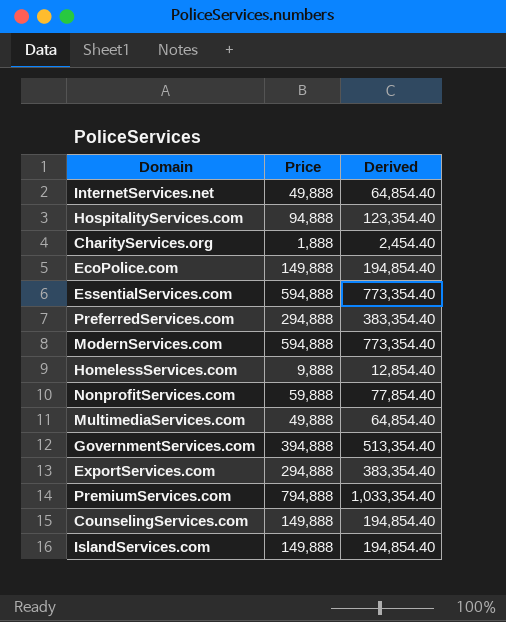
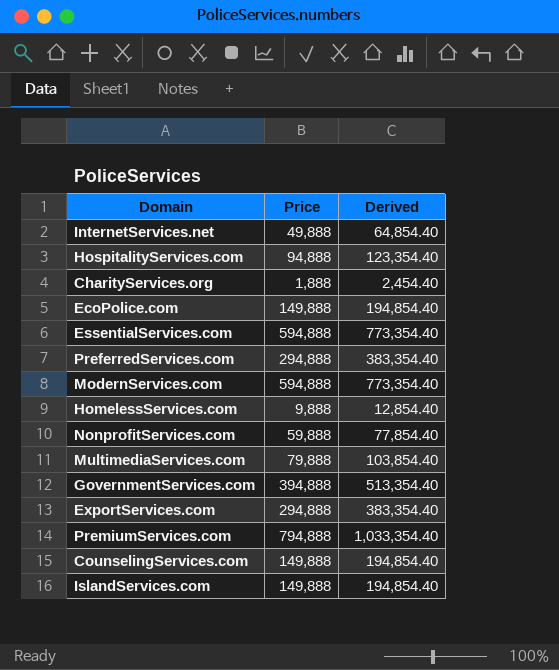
MultimediaServices.com | Price: 49,888 -> 79,888
MultimediaServices.com | Derived: 64,854.40 -> 103,854.40

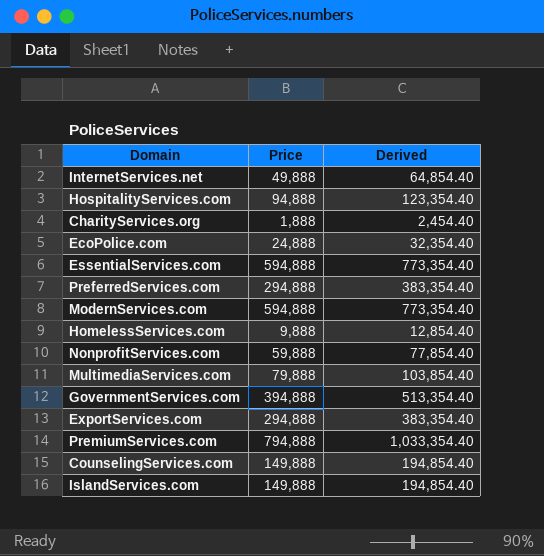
EcoPolice.com | Price: 149,888 -> 24,888
EcoPolice.com | Derived: 194,854.40 -> 32,354.40

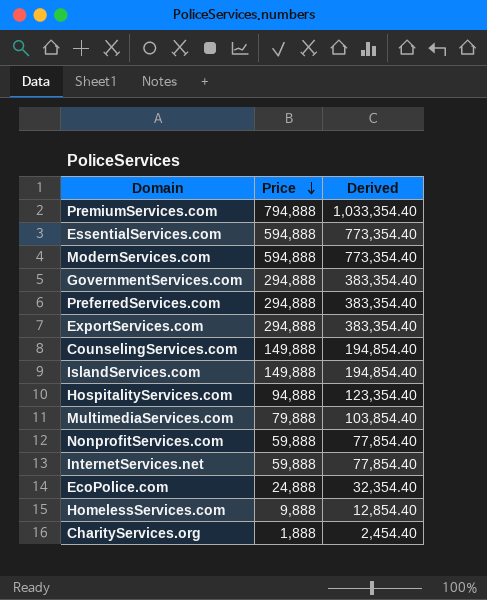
row order: none -> Price descending
GovernmentServices.com | Price: 394,888 -> 294,888
GovernmentServices.com | Derived: 513,354.40 -> 383,354.40
InternetServices.net | Price: 49,888 -> 59,888
InternetServices.net | Derived: 64,854.40 -> 77,854.40

